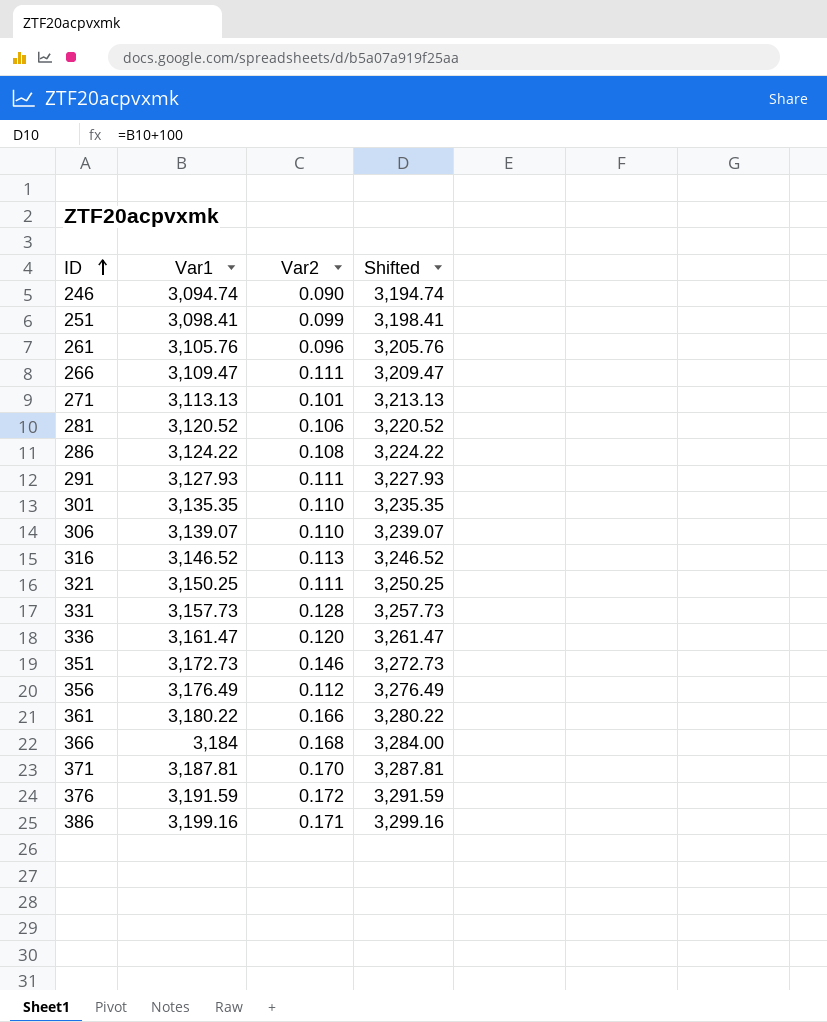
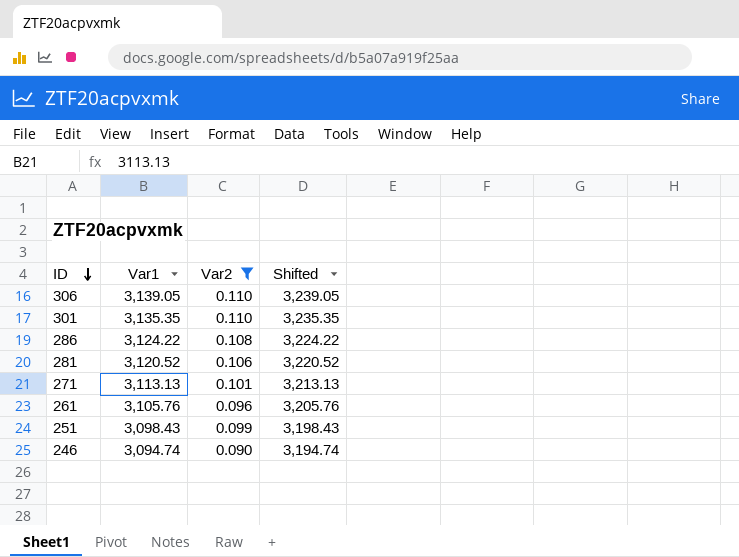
filter: none -> Var2 <= 0.110
row order: ID ascending -> ID descending
306 | Var1: 3,139.07 -> 3,139.05
306 | Shifted: 3,239.07 -> 3,239.05
251 | Var1: 3,098.41 -> 3,098.43
251 | Shifted: 3,198.41 -> 3,198.43

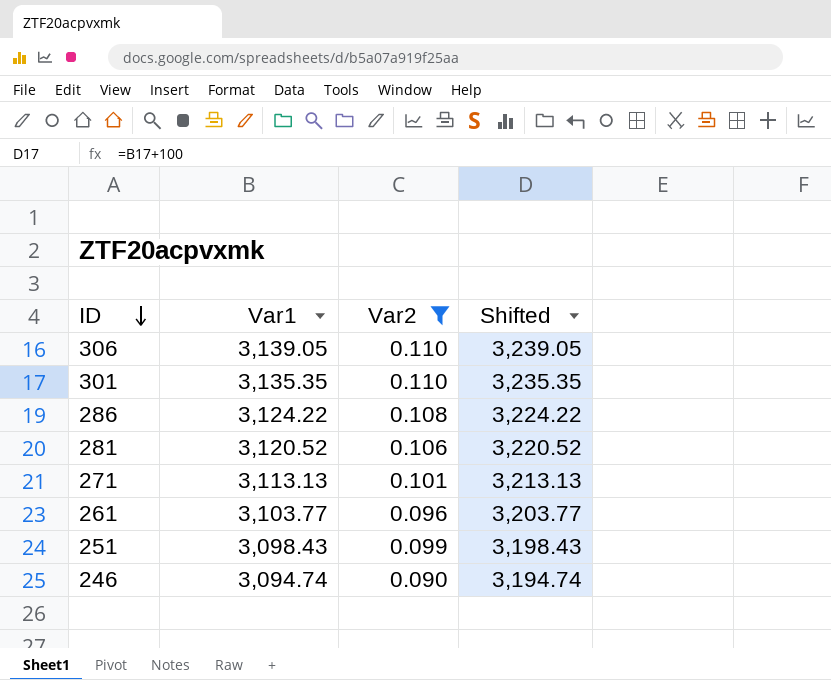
261 | Var1: 3,105.76 -> 3,103.77
261 | Shifted: 3,205.76 -> 3,203.77

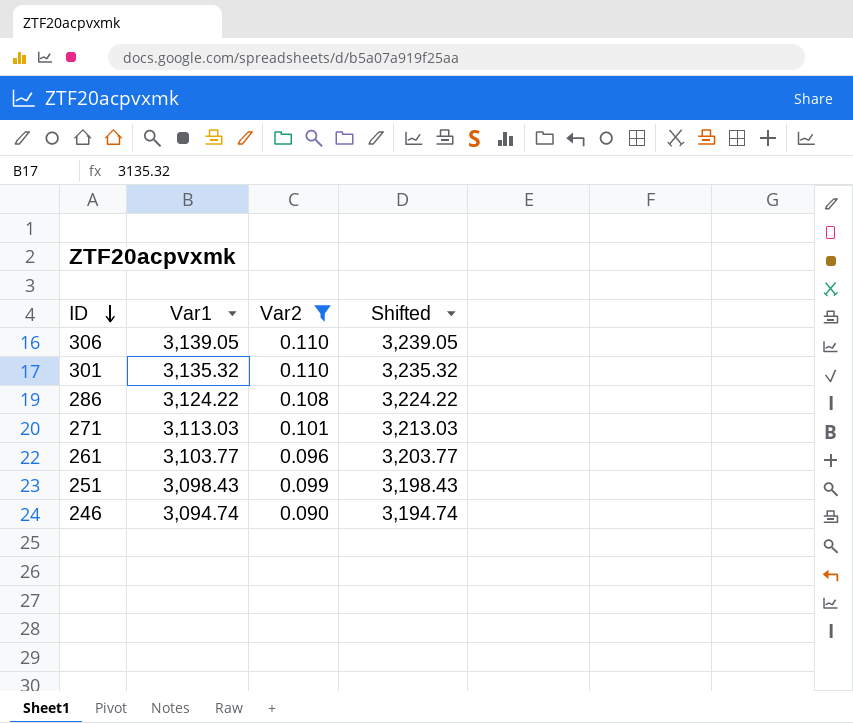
row 281: 3,120.52 | 0.106 | 3,220.52 -> none
301 | Var1: 3,135.35 -> 3,135.32
301 | Shifted: 3,235.35 -> 3,235.32
271 | Var1: 3,113.13 -> 3,113.03
271 | Shifted: 3,213.13 -> 3,213.03

